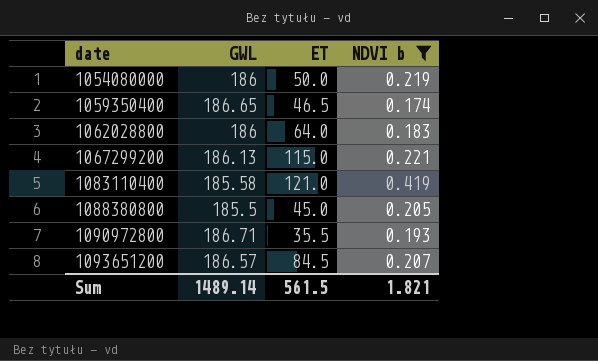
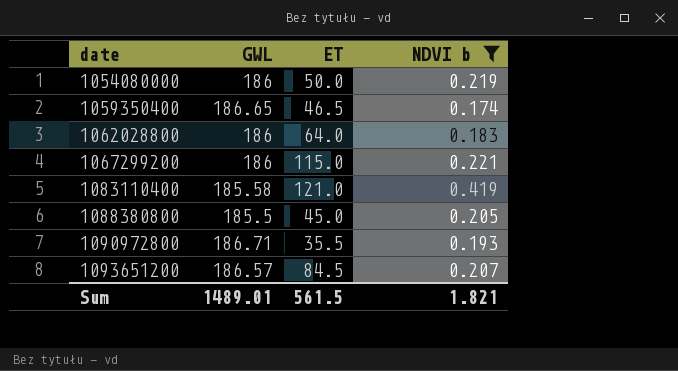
1067299200 | GWL: 186.13 -> 186
Sum | GWL: 1489.14 -> 1489.01

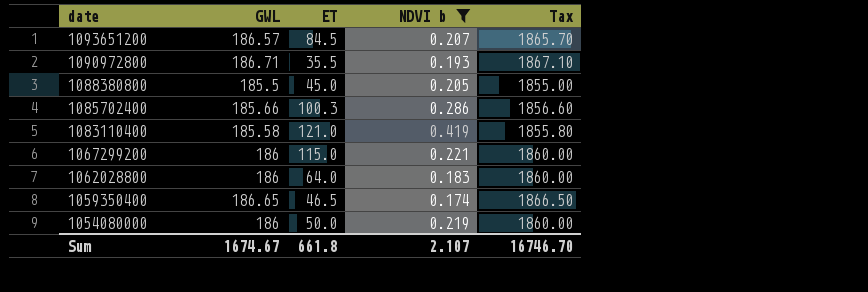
row order: date ascending -> date descending
column Tax | formula: none -> [GWL] * 10
row 1085702400: none -> 185.66 | 100.3 | 0.286 | 1856.60
Sum | GWL: 1489.01 -> 1674.67
Sum | ET: 561.5 -> 661.8
Sum | NDVI b: 1.821 -> 2.107

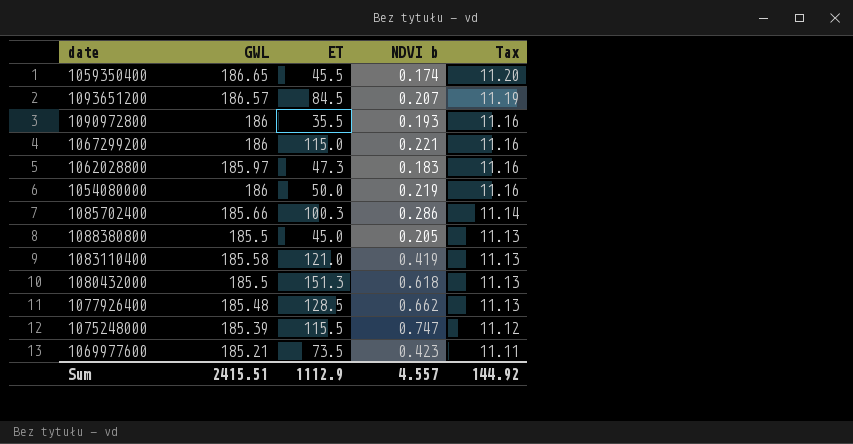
filter: NDVI b <= 0.419 -> none
row order: date descending -> Tax descending
column Tax | formula: [GWL] * 10 -> [GWL] * 0.06
1059350400 | ET: 46.5 -> 45.5
1090972800 | GWL: 186.71 -> 186
1062028800 | GWL: 186 -> 185.97
1062028800 | ET: 64.0 -> 47.3
Sum | GWL: 1674.67 -> 2415.51
Sum | ET: 661.8 -> 1112.9
Sum | NDVI b: 2.107 -> 4.557
Sum | Tax: 16746.70 -> 144.92

